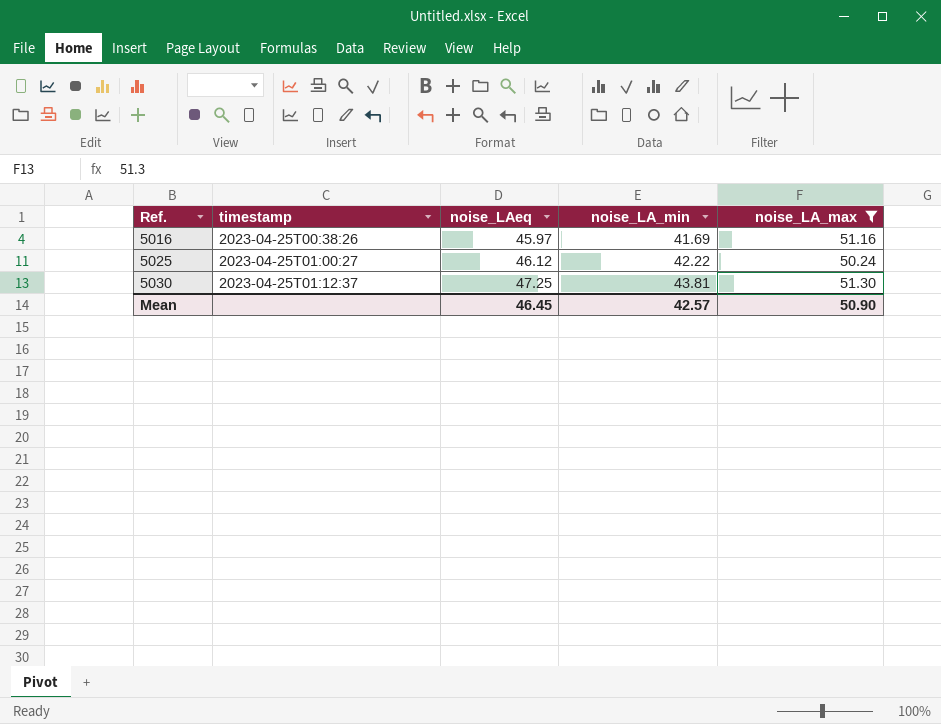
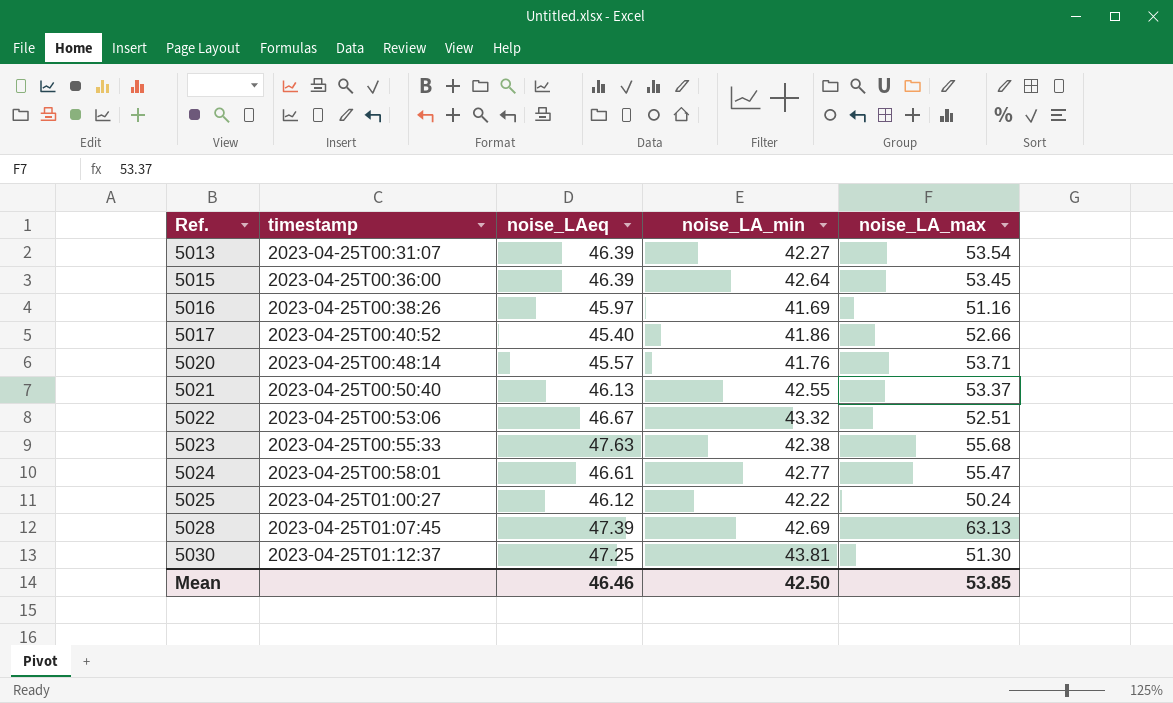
filter: noise_LA_max <= 51.30 -> none
Mean | noise_LAeq: 46.45 -> 46.46
Mean | noise_LA_min: 42.57 -> 42.50
Mean | noise_LA_max: 50.90 -> 53.85

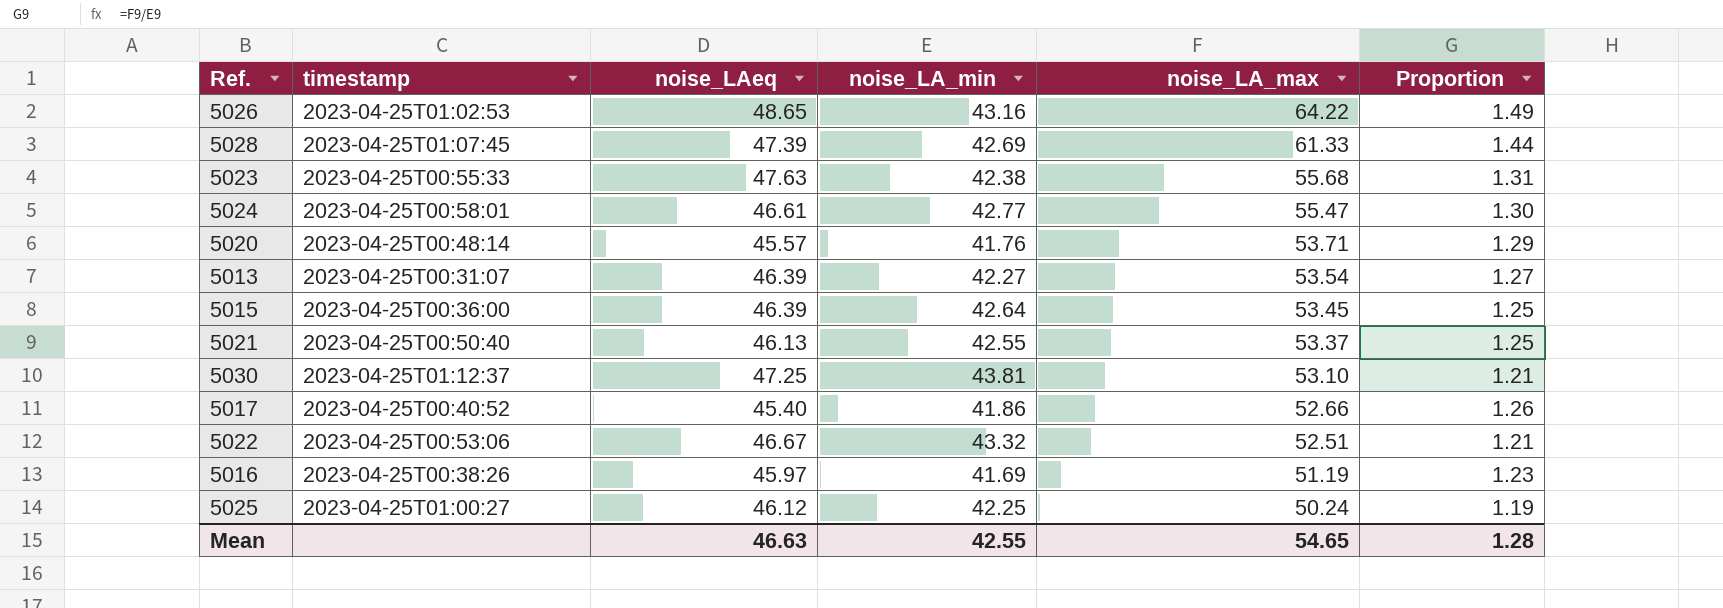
row order: Ref. ascending -> noise_LA_max descending
column Proportion | formula: none -> [noise_LA_max] / [noise_LA_min]
row 5026: none -> 2023-04-25T01:02:53 | 48.65 | 43.16 | 64.22 | 1.49
5028 | noise_LA_max: 63.13 -> 61.33
5030 | noise_LA_max: 51.30 -> 53.10
5016 | noise_LA_max: 51.16 -> 51.19
5025 | noise_LA_min: 42.22 -> 42.25
Mean | noise_LAeq: 46.46 -> 46.63
Mean | noise_LA_min: 42.50 -> 42.55
Mean | noise_LA_max: 53.85 -> 54.65

